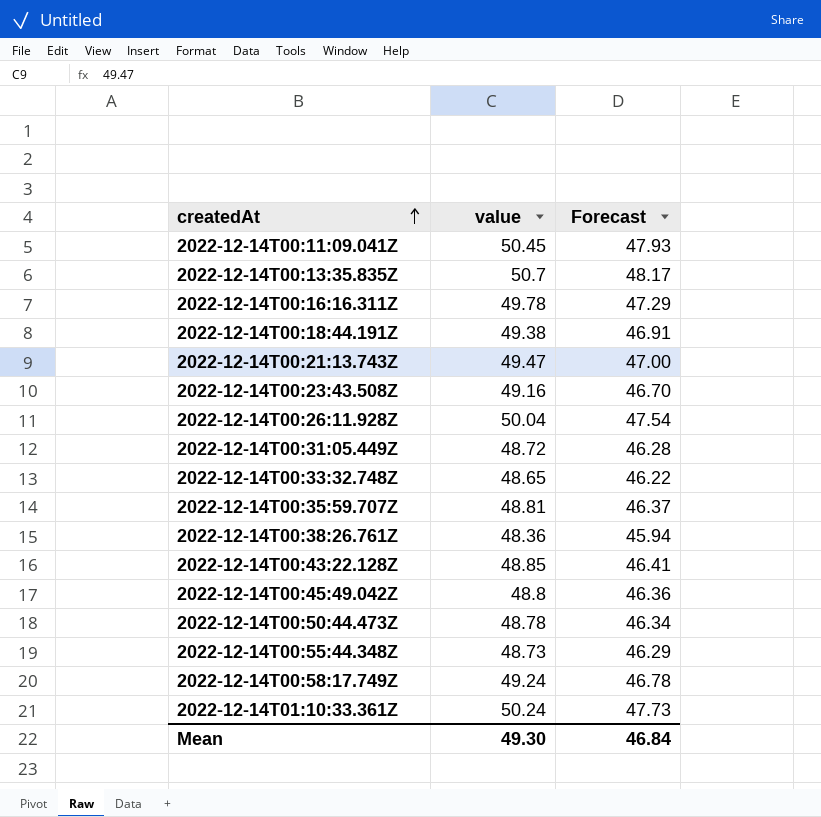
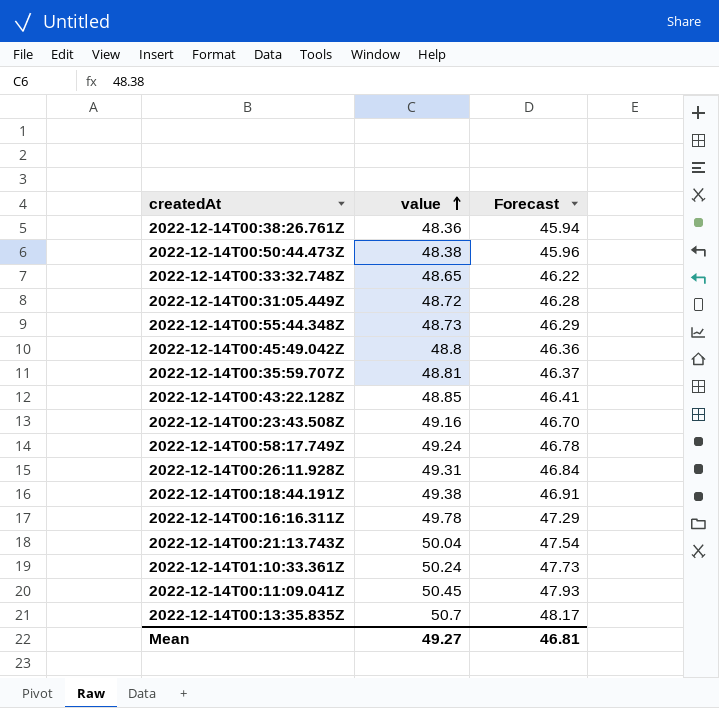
row order: createdAt ascending -> value ascending
2022-12-14T00:50:44.473Z | value: 48.78 -> 48.38
2022-12-14T00:50:44.473Z | Forecast: 46.34 -> 45.96
2022-12-14T00:26:11.928Z | value: 50.04 -> 49.31
2022-12-14T00:26:11.928Z | Forecast: 47.54 -> 46.84
2022-12-14T00:21:13.743Z | value: 49.47 -> 50.04
2022-12-14T00:21:13.743Z | Forecast: 47.00 -> 47.54
Mean | value: 49.30 -> 49.27
Mean | Forecast: 46.84 -> 46.81

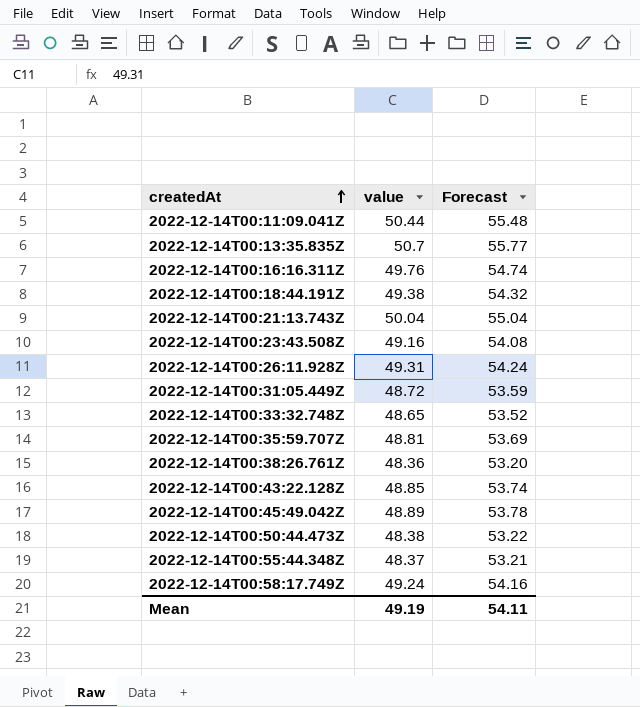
row order: value ascending -> createdAt ascending
column Forecast | formula: [value] * 0.95 -> [value] * 1.1
row 2022-12-14T01:10:33.361Z: 50.24 | 47.73 -> none
2022-12-14T00:11:09.041Z | value: 50.45 -> 50.44
2022-12-14T00:16:16.311Z | value: 49.78 -> 49.76
2022-12-14T00:45:49.042Z | value: 48.8 -> 48.89
2022-12-14T00:55:44.348Z | value: 48.73 -> 48.37
Mean | value: 49.27 -> 49.19
Mean | Forecast: 46.81 -> 54.11

